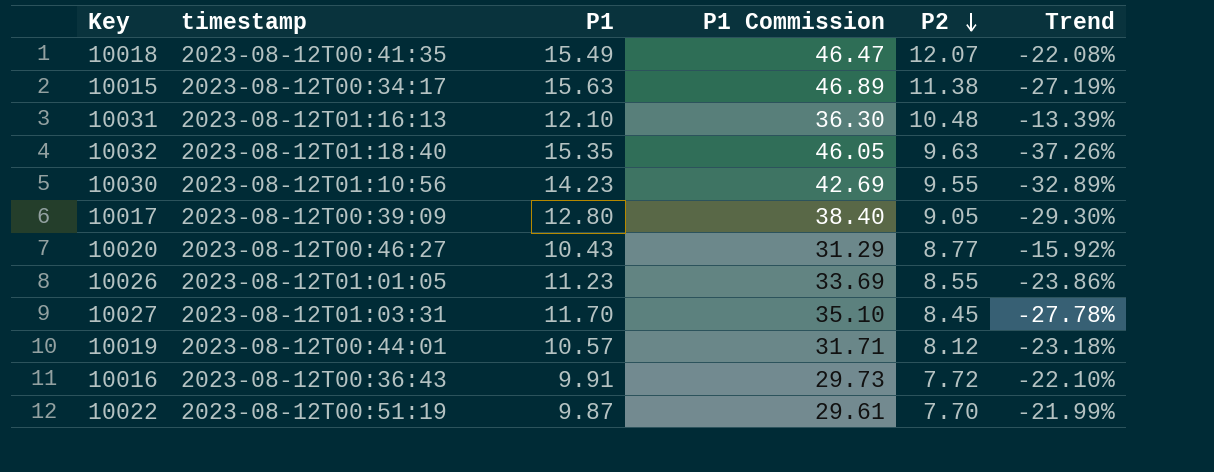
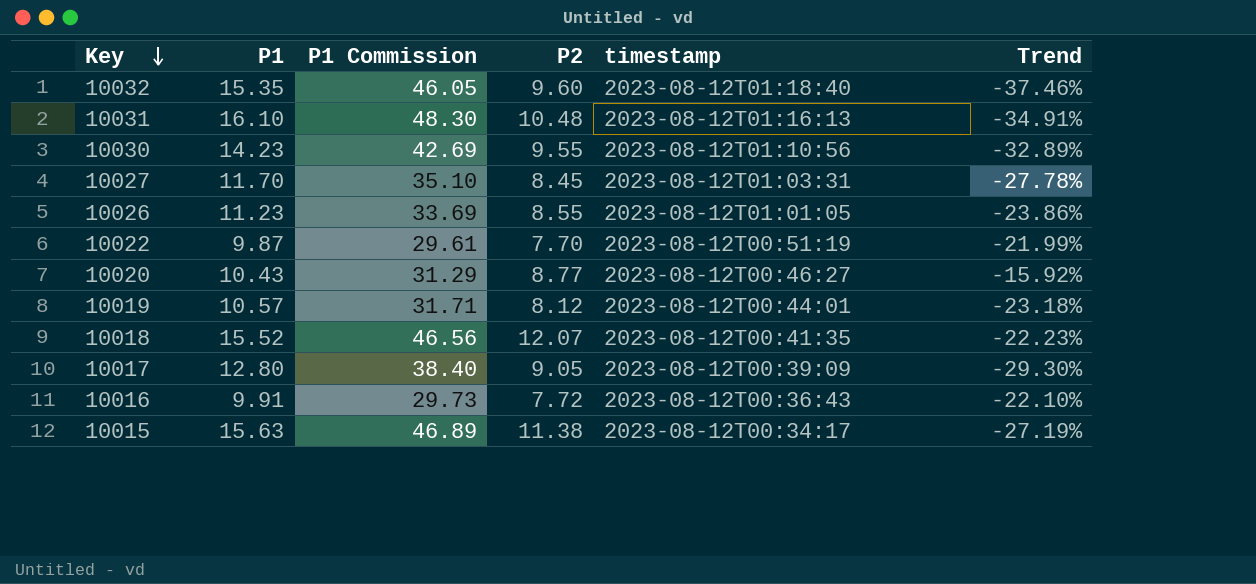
row order: P2 descending -> Key descending
column timestamp | position: 2 -> 5
10032 | P2: 9.63 -> 9.60
10032 | Trend: -37.26% -> -37.46%
10031 | P1: 12.10 -> 16.10
10031 | P1 Commission: 36.30 -> 48.30
10031 | Trend: -13.39% -> -34.91%
10018 | P1: 15.49 -> 15.52
10018 | P1 Commission: 46.47 -> 46.56
10018 | Trend: -22.08% -> -22.23%

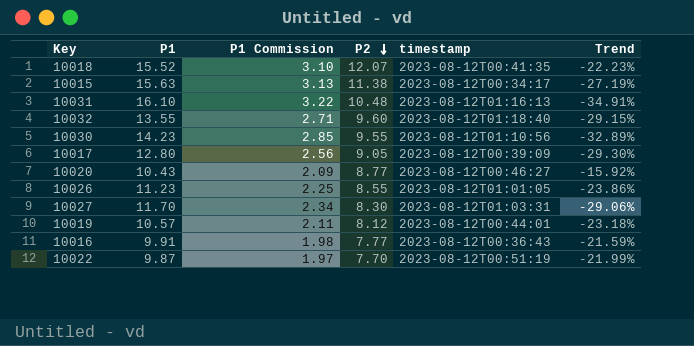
row order: Key descending -> P2 descending
column P1 Commission | formula: [P1] * 3 -> [P1] * 0.2
10032 | P1: 15.35 -> 13.55
10032 | Trend: -37.46% -> -29.15%
10027 | P2: 8.45 -> 8.30
10027 | Trend: -27.78% -> -29.06%
10016 | P2: 7.72 -> 7.77
10016 | Trend: -22.10% -> -21.59%

